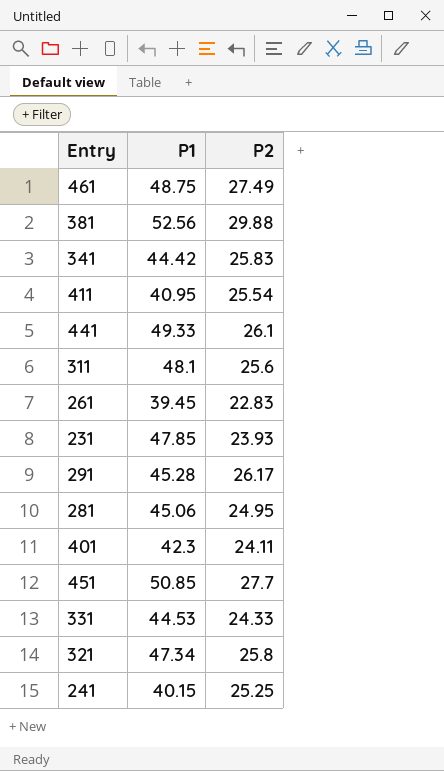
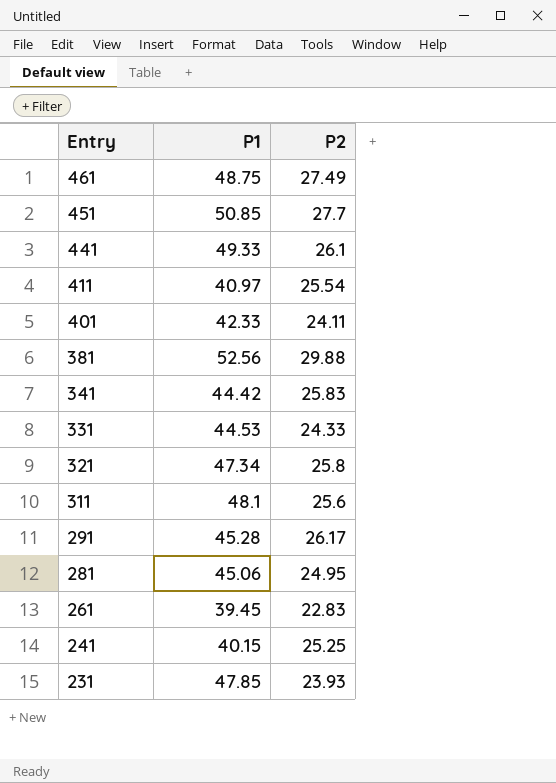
row order: none -> Entry descending
411 | P1: 40.95 -> 40.97
401 | P1: 42.3 -> 42.33

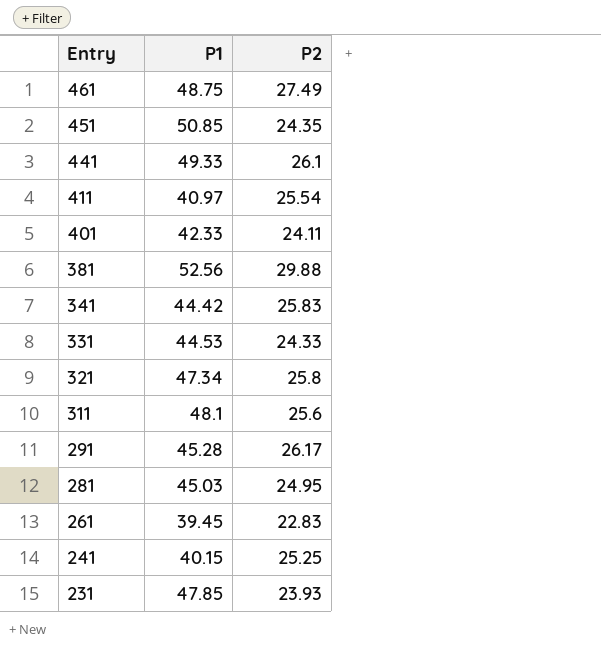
451 | P2: 27.7 -> 24.35
281 | P1: 45.06 -> 45.03

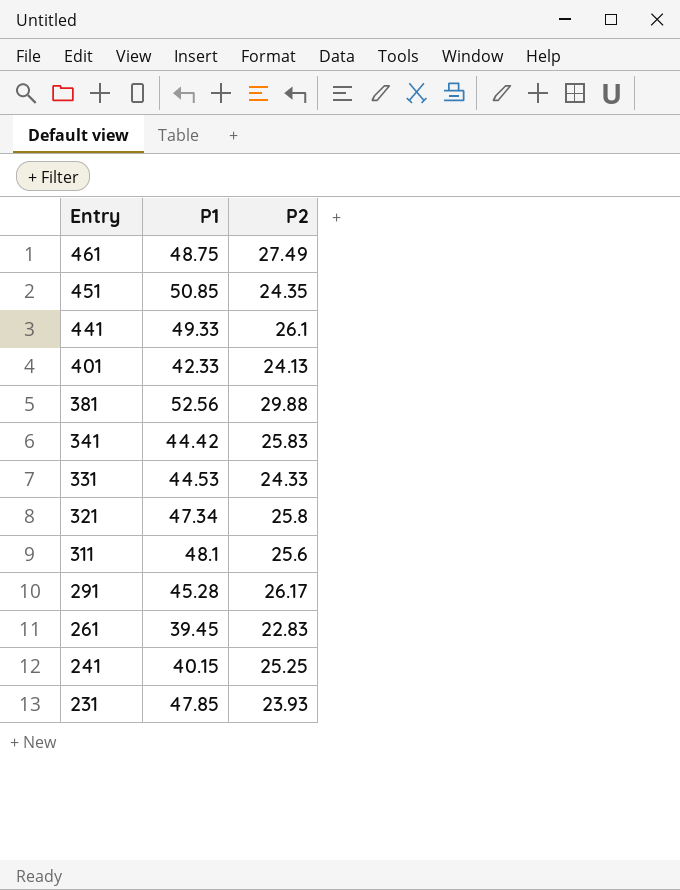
row 411: 40.97 | 25.54 -> none
row 281: 45.03 | 24.95 -> none
401 | P2: 24.11 -> 24.13

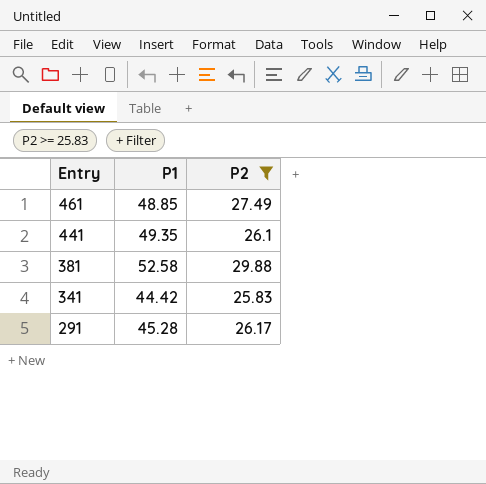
filter: none -> P2 >= 25.83
461 | P1: 48.75 -> 48.85
441 | P1: 49.33 -> 49.35
381 | P1: 52.56 -> 52.58

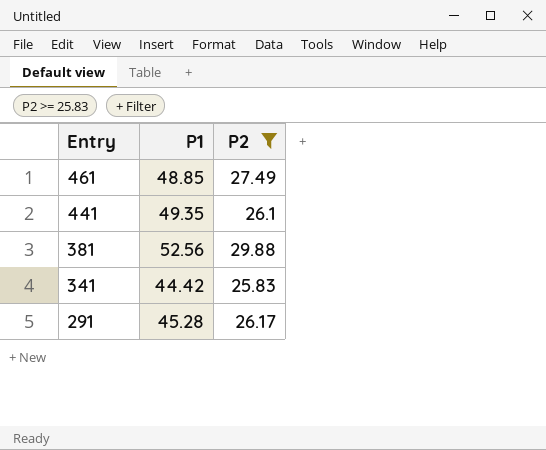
381 | P1: 52.58 -> 52.56

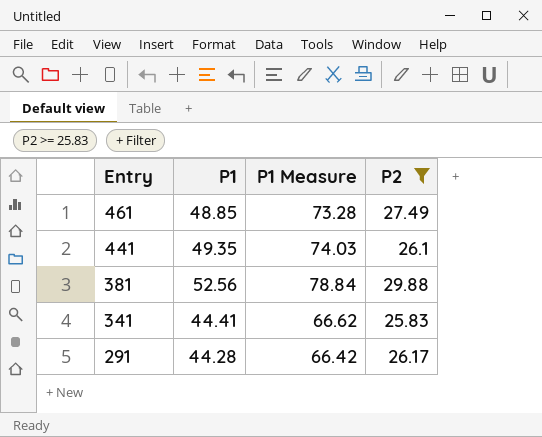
column P1 Measure | formula: none -> [P1] * 1.5
341 | P1: 44.42 -> 44.41
291 | P1: 45.28 -> 44.28

